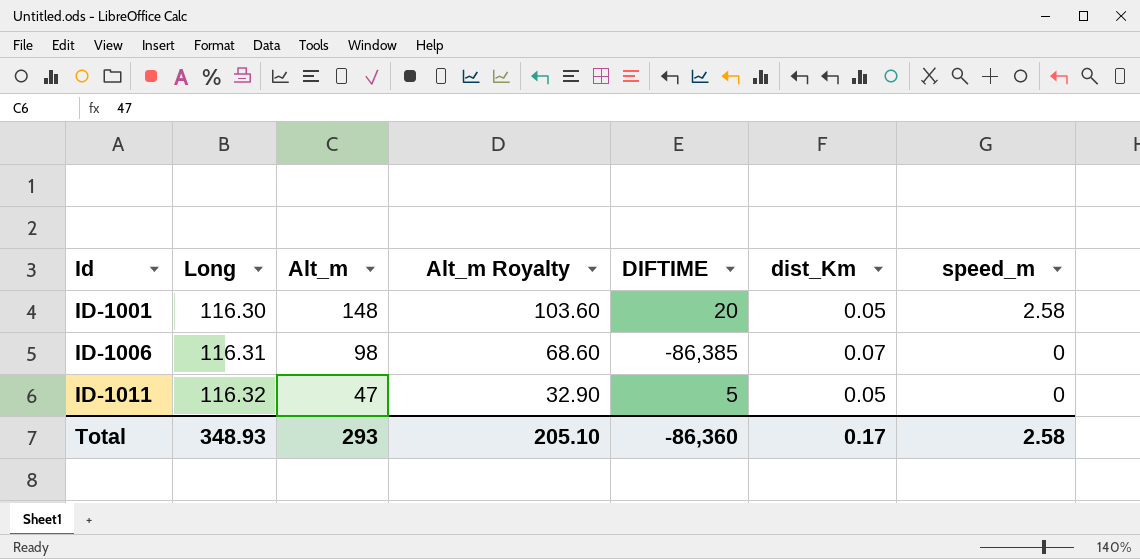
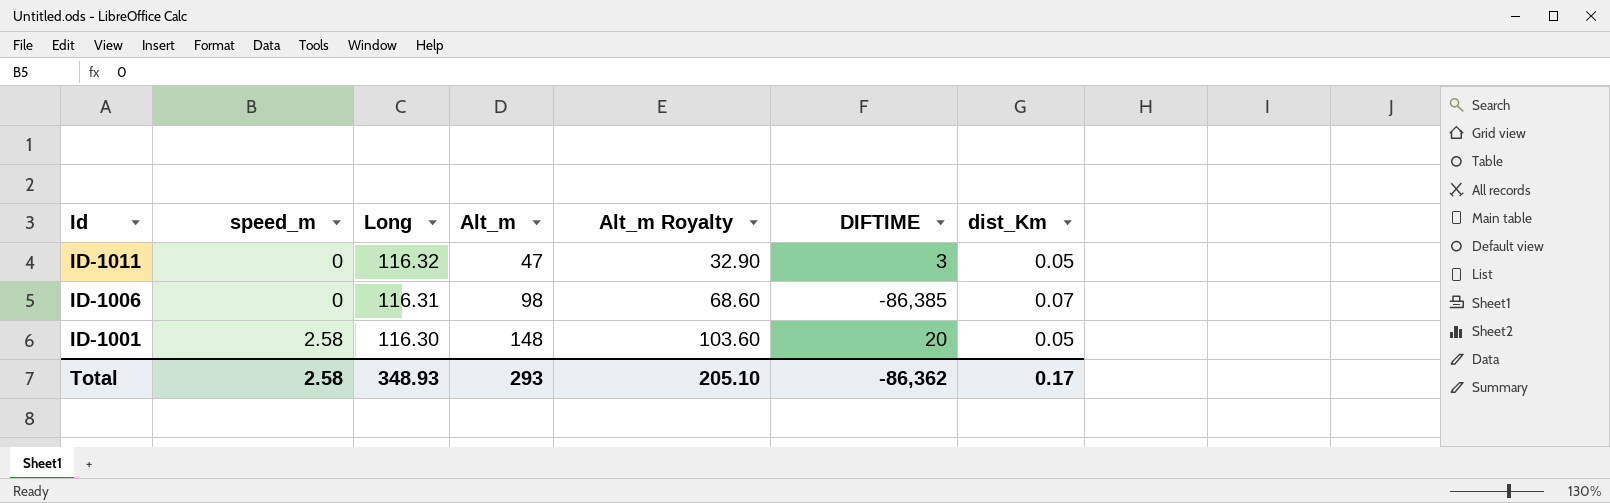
row order: Id ascending -> Id descending
column speed_m | position: 7 -> 2
ID-1011 | DIFTIME: 5 -> 3
Total | DIFTIME: -86,360 -> -86,362

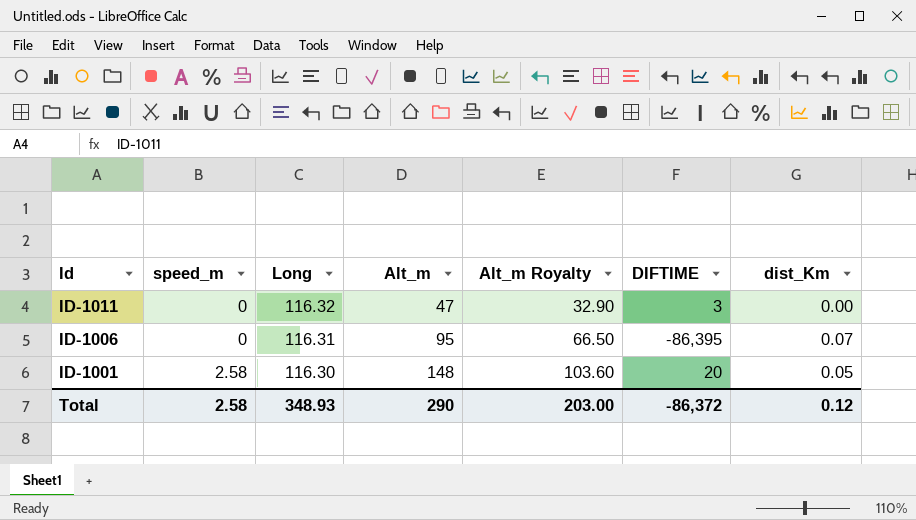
ID-1011 | dist_Km: 0.05 -> 0.00
ID-1006 | Alt_m: 98 -> 95
ID-1006 | Alt_m Royalty: 68.60 -> 66.50
ID-1006 | DIFTIME: -86,385 -> -86,395
Total | Alt_m: 293 -> 290
Total | Alt_m Royalty: 205.10 -> 203.00
Total | DIFTIME: -86,362 -> -86,372
Total | dist_Km: 0.17 -> 0.12

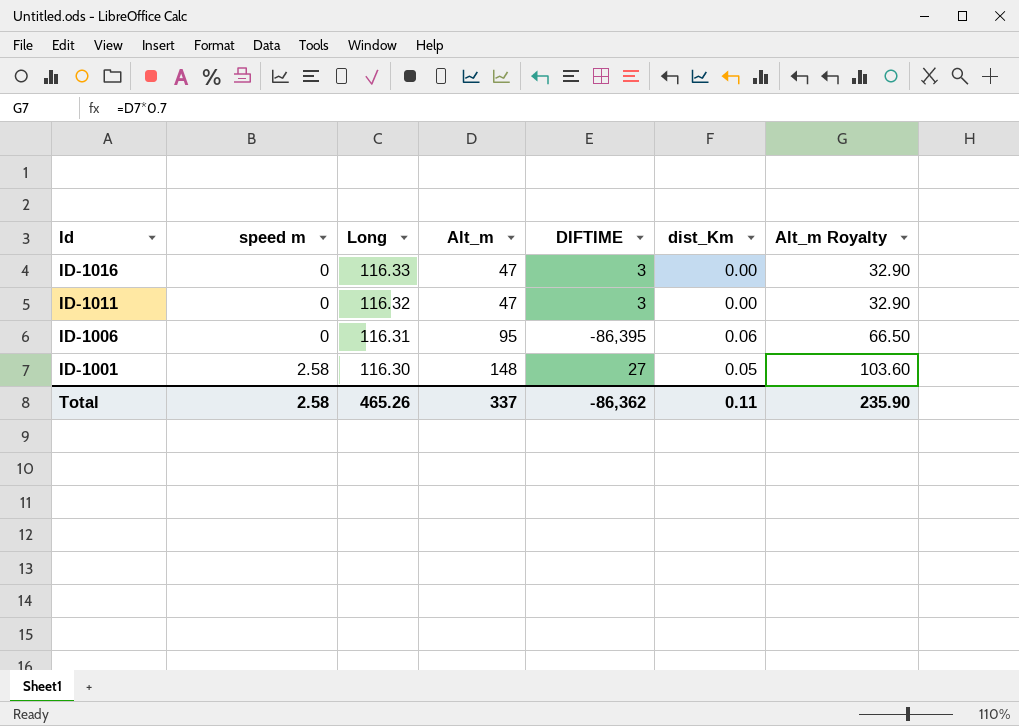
column name: speed_m -> speed m
column Alt_m Royalty | position: 5 -> 7
row ID-1016: none -> 0 | 116.33 | 47 | 3 | 0.00 | 32.90
ID-1006 | dist_Km: 0.07 -> 0.06
ID-1001 | DIFTIME: 20 -> 27
Total | Long: 348.93 -> 465.26
Total | Alt_m: 290 -> 337
Total | DIFTIME: -86,372 -> -86,362
Total | dist_Km: 0.12 -> 0.11
Total | Alt_m Royalty: 203.00 -> 235.90

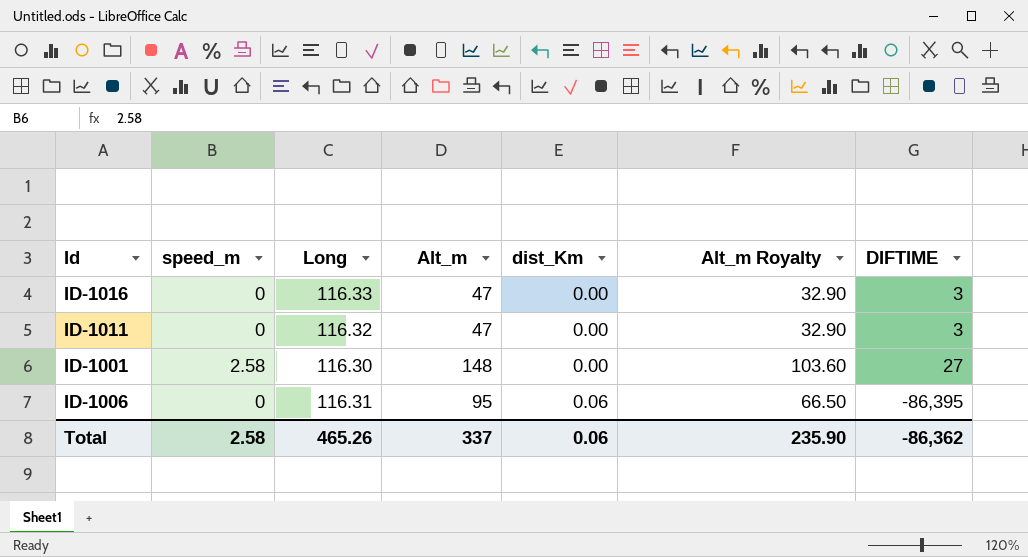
row order: Id descending -> dist_Km ascending
column name: speed m -> speed_m
column DIFTIME | position: 5 -> 7
ID-1001 | dist_Km: 0.05 -> 0.00
Total | dist_Km: 0.11 -> 0.06

